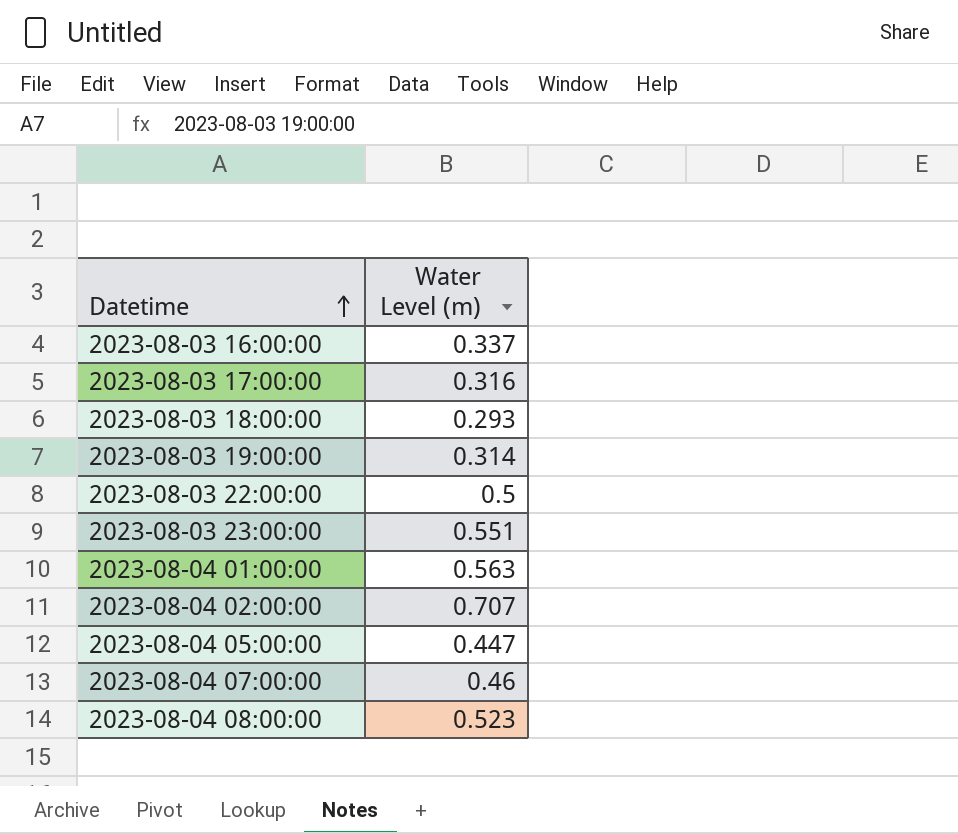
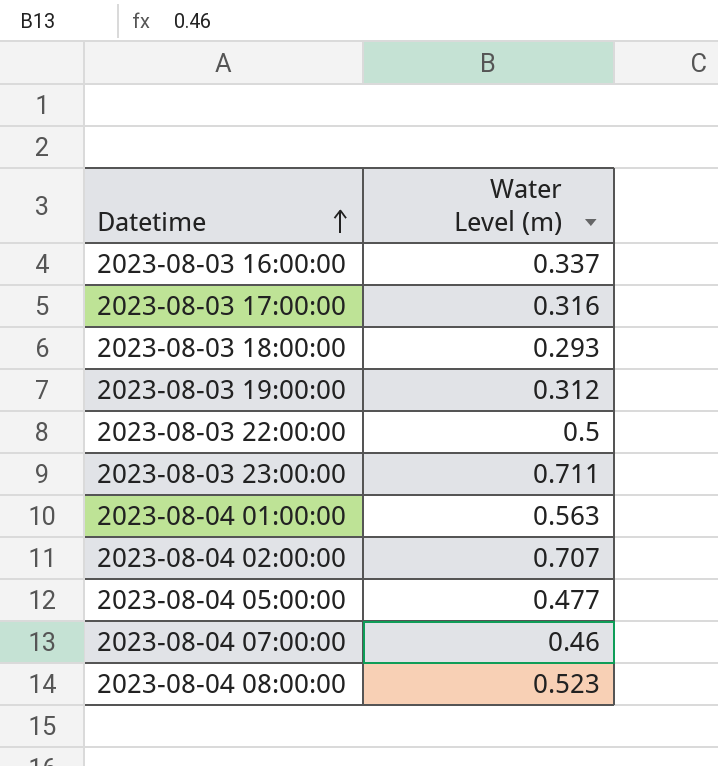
2023-08-03 19:00:00 | Water Level (m): 0.314 -> 0.312
2023-08-03 23:00:00 | Water Level (m): 0.551 -> 0.711
2023-08-04 05:00:00 | Water Level (m): 0.447 -> 0.477

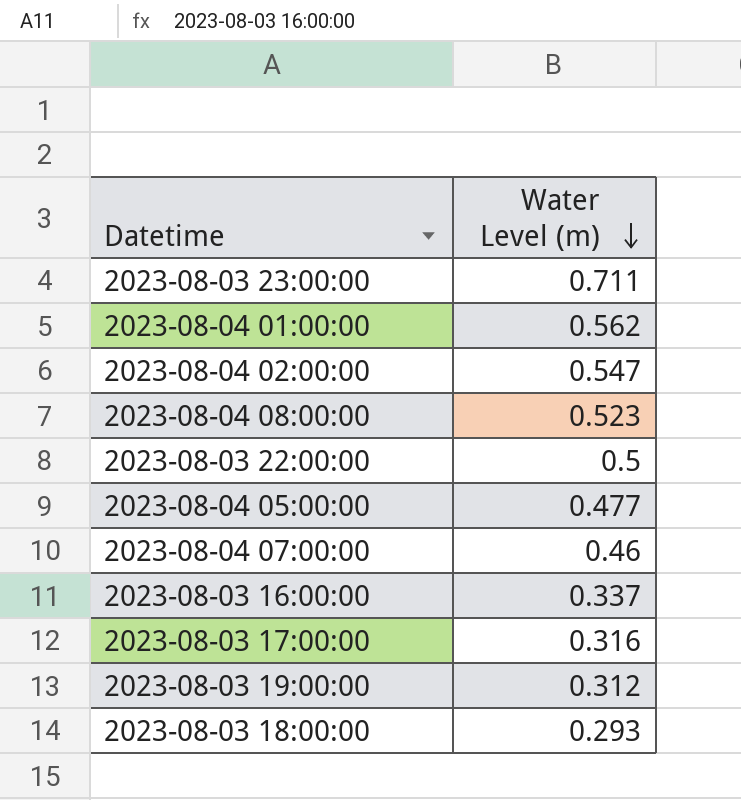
row order: Datetime ascending -> Water Level (m) descending
2023-08-04 01:00:00 | Water Level (m): 0.563 -> 0.562
2023-08-04 02:00:00 | Water Level (m): 0.707 -> 0.547

